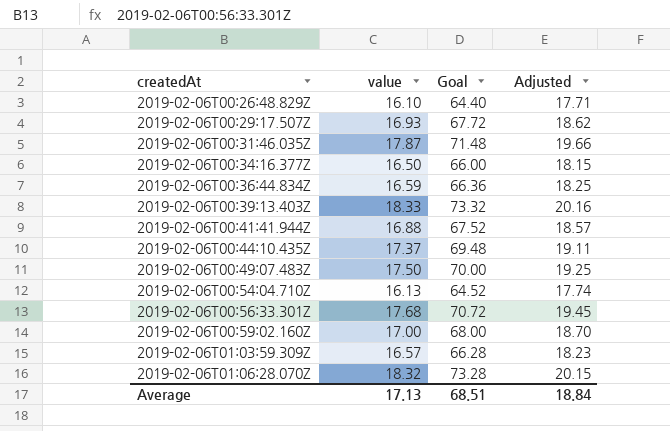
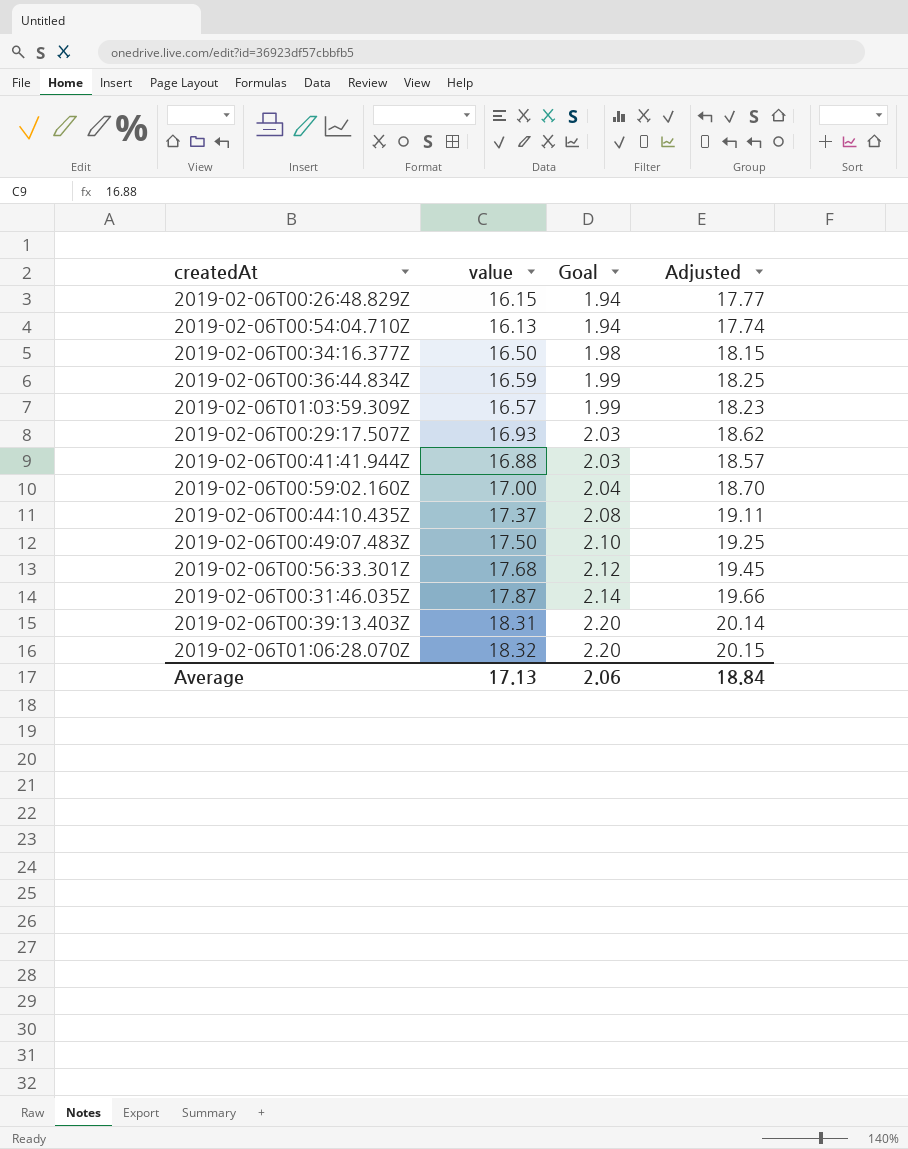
row order: createdAt ascending -> Goal ascending
column Goal | formula: [value] * 4 -> [value] * 0.12
2019-02-06T00:26:48.829Z | value: 16.10 -> 16.15
2019-02-06T00:26:48.829Z | Adjusted: 17.71 -> 17.77
2019-02-06T00:39:13.403Z | value: 18.33 -> 18.31
2019-02-06T00:39:13.403Z | Adjusted: 20.16 -> 20.14
Average | Goal: 68.51 -> 2.06

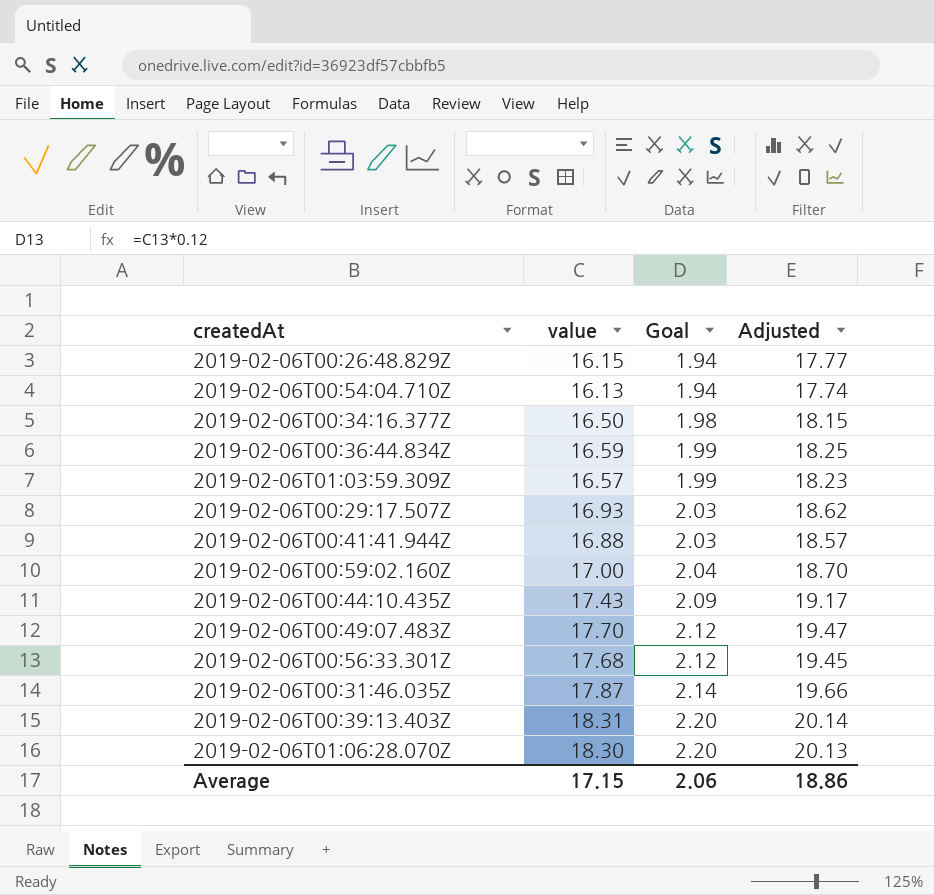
2019-02-06T00:44:10.435Z | value: 17.37 -> 17.43
2019-02-06T00:44:10.435Z | Goal: 2.08 -> 2.09
2019-02-06T00:44:10.435Z | Adjusted: 19.11 -> 19.17
2019-02-06T00:49:07.483Z | value: 17.50 -> 17.70
2019-02-06T00:49:07.483Z | Goal: 2.10 -> 2.12
2019-02-06T00:49:07.483Z | Adjusted: 19.25 -> 19.47
2019-02-06T01:06:28.070Z | value: 18.32 -> 18.30
2019-02-06T01:06:28.070Z | Adjusted: 20.15 -> 20.13
Average | value: 17.13 -> 17.15
Average | Adjusted: 18.84 -> 18.86

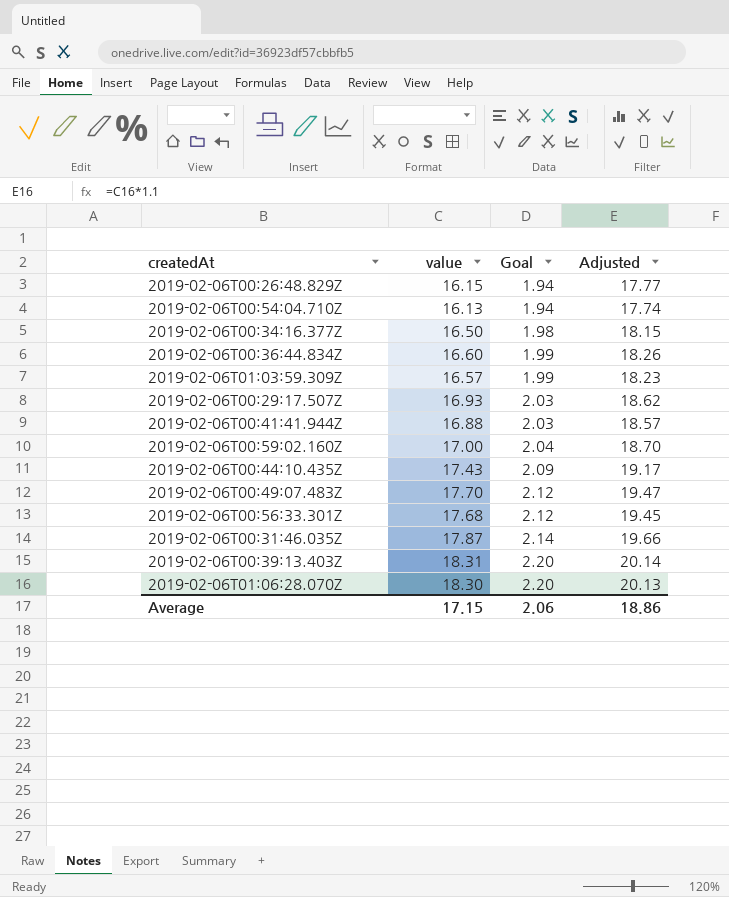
2019-02-06T00:36:44.834Z | value: 16.59 -> 16.60
2019-02-06T00:36:44.834Z | Adjusted: 18.25 -> 18.26

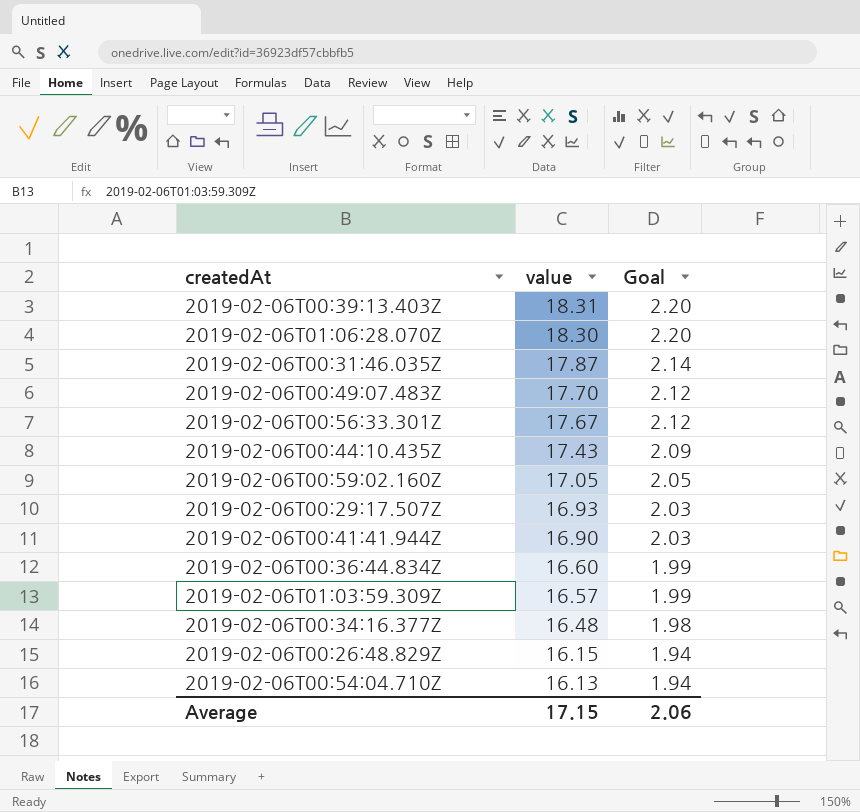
row order: Goal ascending -> value descending
column Adjusted | formula: [value] * 1.1 -> none
2019-02-06T00:56:33.301Z | value: 17.68 -> 17.67
2019-02-06T00:59:02.160Z | value: 17.00 -> 17.05
2019-02-06T00:59:02.160Z | Goal: 2.04 -> 2.05
2019-02-06T00:41:41.944Z | value: 16.88 -> 16.90
2019-02-06T00:34:16.377Z | value: 16.50 -> 16.48

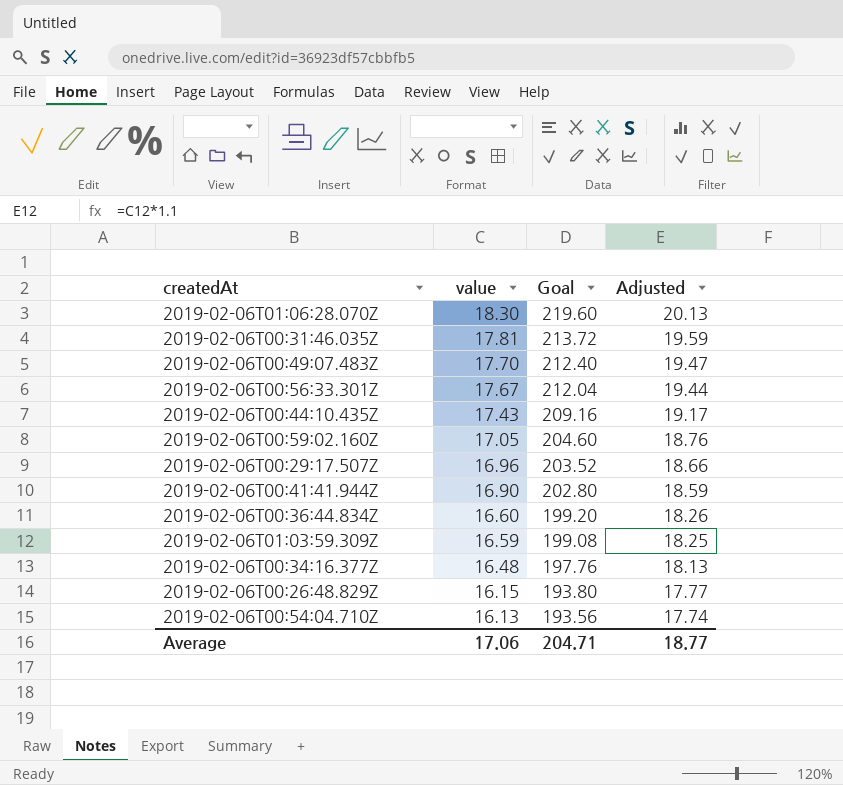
column Goal | formula: [value] * 0.12 -> [value] * 12
column Adjusted | formula: none -> [value] * 1.1
row 2019-02-06T00:39:13.403Z: 18.31 | 2.20 -> none
2019-02-06T00:31:46.035Z | value: 17.87 -> 17.81
2019-02-06T00:29:17.507Z | value: 16.93 -> 16.96
2019-02-06T01:03:59.309Z | value: 16.57 -> 16.59
Average | value: 17.15 -> 17.06
Average | Goal: 2.06 -> 204.71

